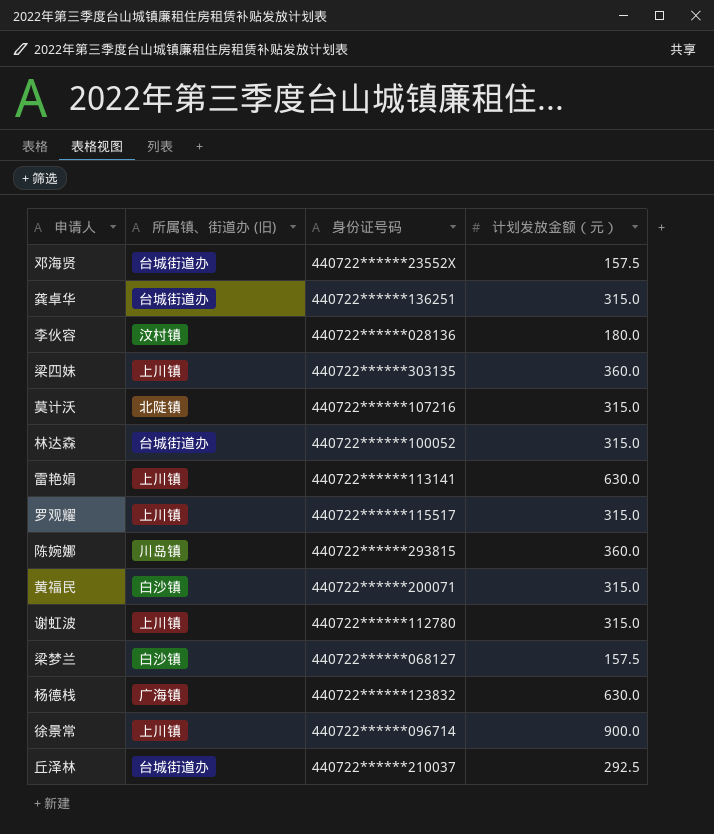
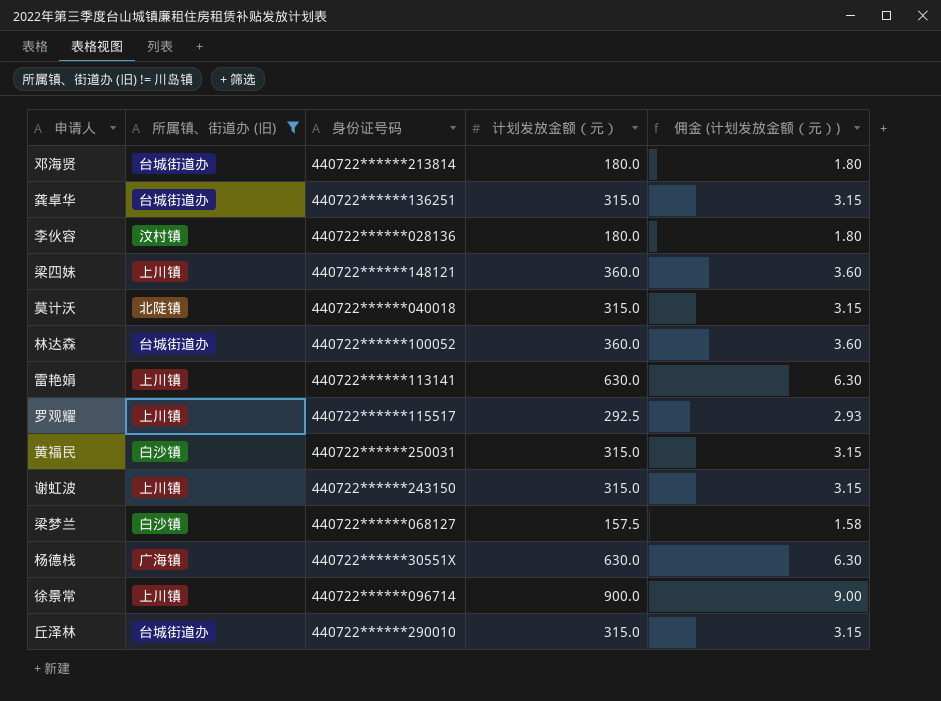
filter: none -> 所属镇、街道办 (旧) != 川岛镇
column 佣金 (计划发放金额（元）) | formula: none -> [计划发放金额（元）] * 0.01
邓海贤 | 身份证号码: 440722******23552X -> 440722******213814
邓海贤 | 计划发放金额（元）: 157.5 -> 180.0
梁四妹 | 身份证号码: 440722******303135 -> 440722******148121
莫计沃 | 身份证号码: 440722******107216 -> 440722******040018
林达森 | 计划发放金额（元）: 315.0 -> 360.0
罗观耀 | 计划发放金额（元）: 315.0 -> 292.5
黄福民 | 身份证号码: 440722******200071 -> 440722******250031
谢虹波 | 身份证号码: 440722******112780 -> 440722******243150
杨德栈 | 身份证号码: 440722******123832 -> 440722******30551X
丘泽林 | 身份证号码: 440722******210037 -> 440722******290010
丘泽林 | 计划发放金额（元）: 292.5 -> 315.0

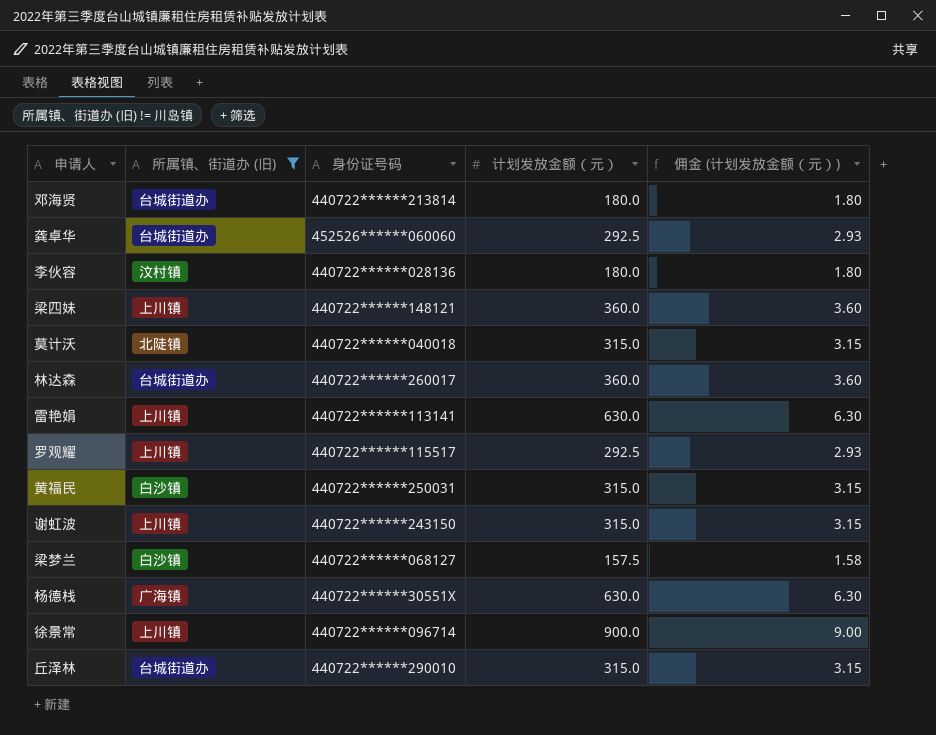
龚卓华 | 身份证号码: 440722******136251 -> 452526******060060
龚卓华 | 计划发放金额（元）: 315.0 -> 292.5
龚卓华 | 佣金 (计划发放金额（元）): 3.15 -> 2.93
林达森 | 身份证号码: 440722******100052 -> 440722******260017

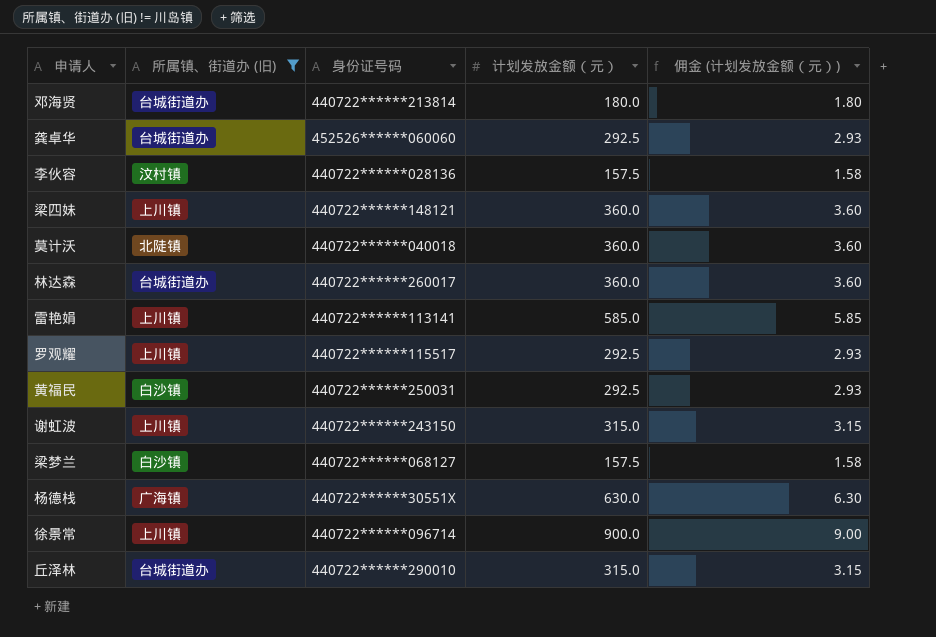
李伙容 | 计划发放金额（元）: 180.0 -> 157.5
李伙容 | 佣金 (计划发放金额（元）): 1.80 -> 1.58
莫计沃 | 计划发放金额（元）: 315.0 -> 360.0
莫计沃 | 佣金 (计划发放金额（元）): 3.15 -> 3.60
雷艳娟 | 计划发放金额（元）: 630.0 -> 585.0
雷艳娟 | 佣金 (计划发放金额（元）): 6.30 -> 5.85
黄福民 | 计划发放金额（元）: 315.0 -> 292.5
黄福民 | 佣金 (计划发放金额（元）): 3.15 -> 2.93

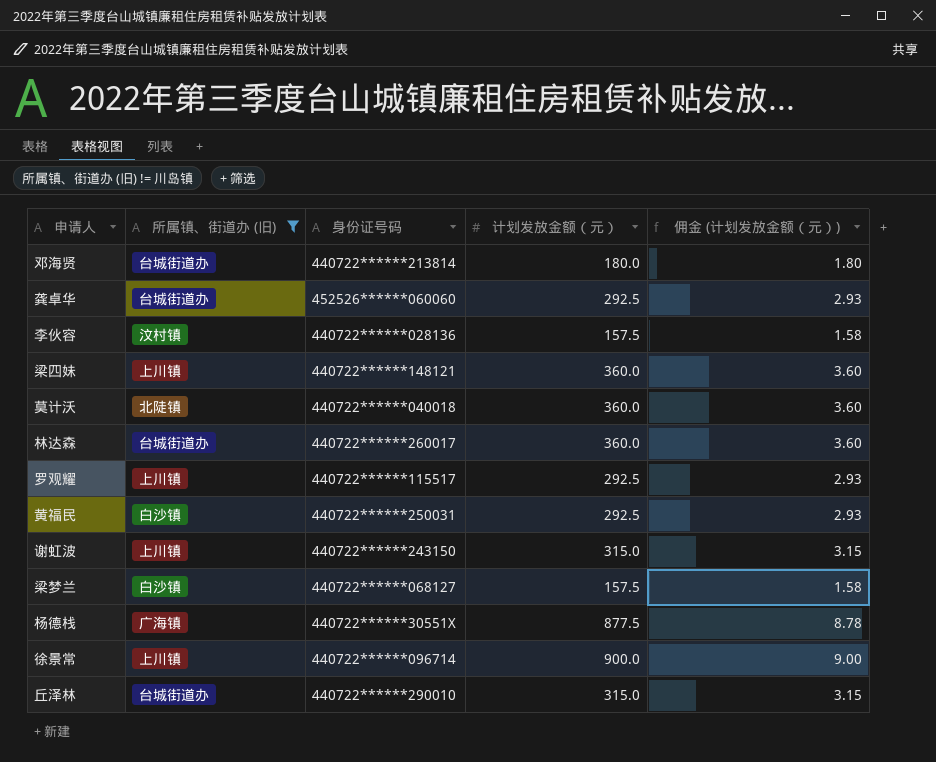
row 雷艳娟: 上川镇 | 440722******113141 | 585.0 | 5.85 -> none
杨德栈 | 计划发放金额（元）: 630.0 -> 877.5
杨德栈 | 佣金 (计划发放金额（元）): 6.30 -> 8.78

